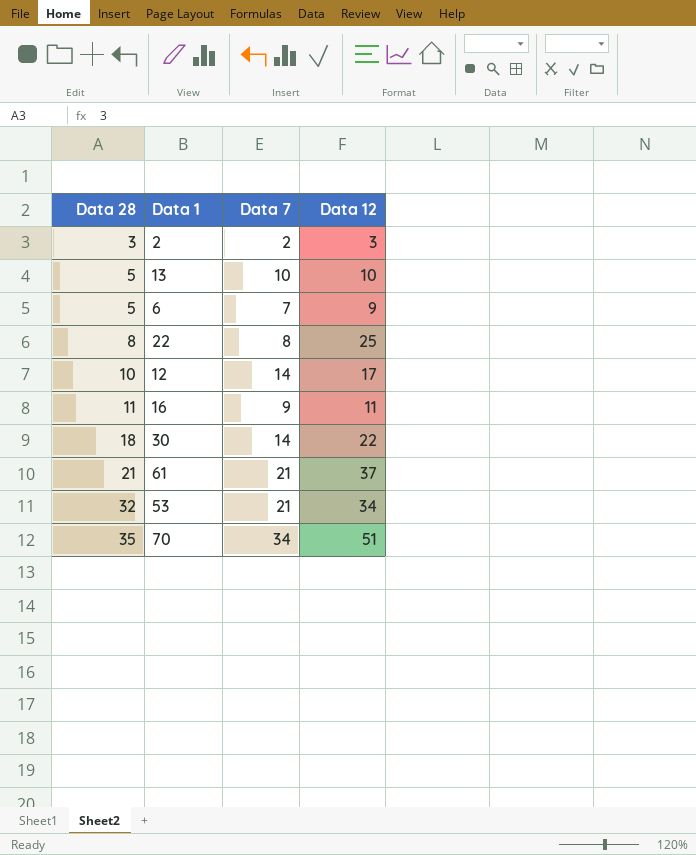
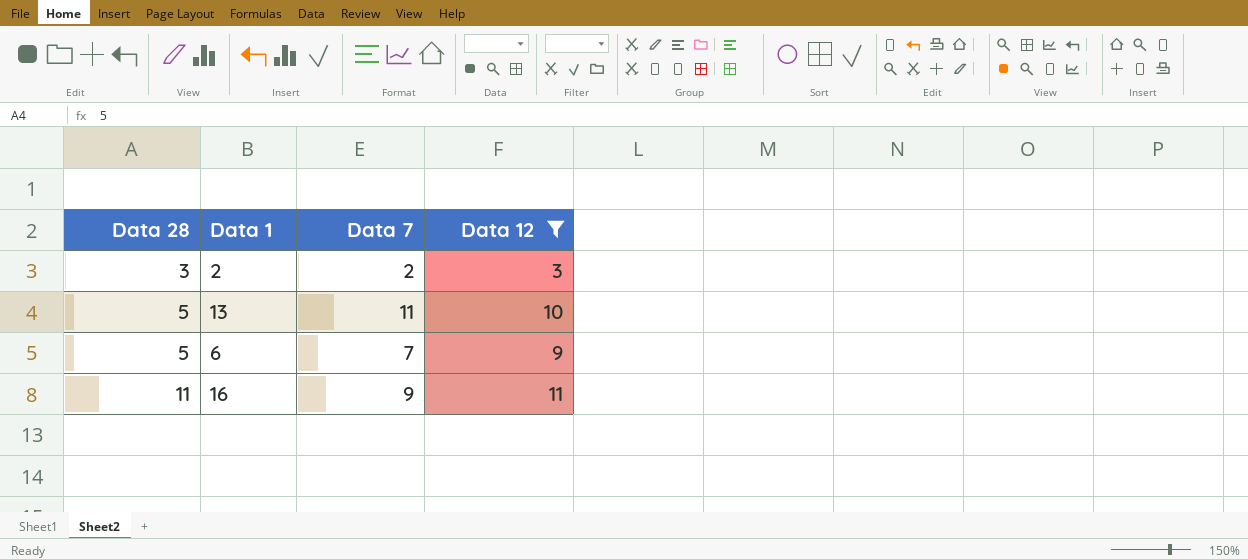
filter: none -> Data 12 <= 11
13 | Data 7: 10 -> 11

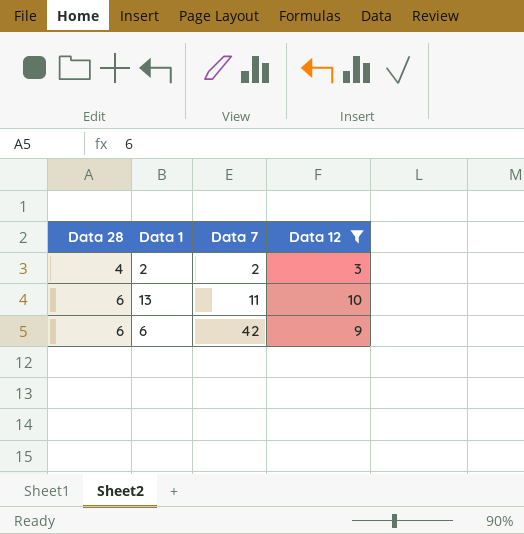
row 16: 11 | 9 | 11 -> none
2 | Data 28: 3 -> 4
13 | Data 28: 5 -> 6
6 | Data 28: 5 -> 6
6 | Data 7: 7 -> 42

